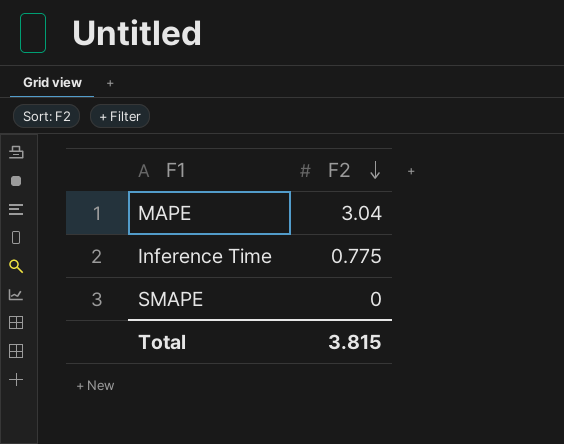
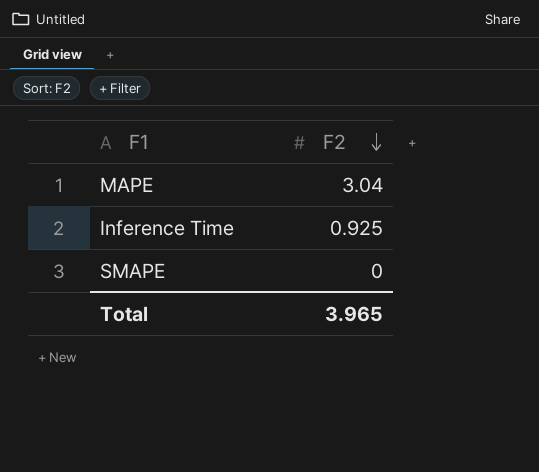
Inference Time | F2: 0.775 -> 0.925
Total | F2: 3.815 -> 3.965

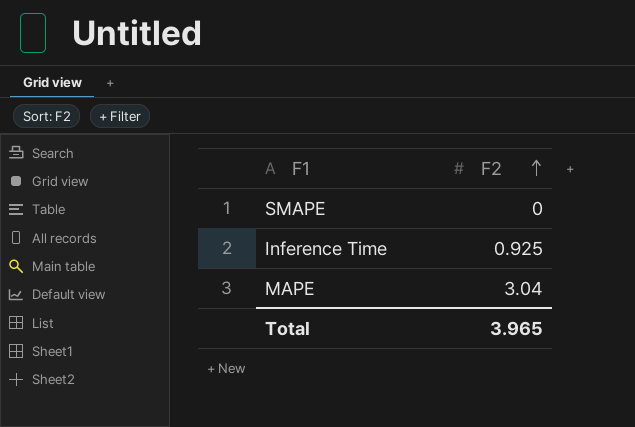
row order: F2 descending -> F2 ascending

